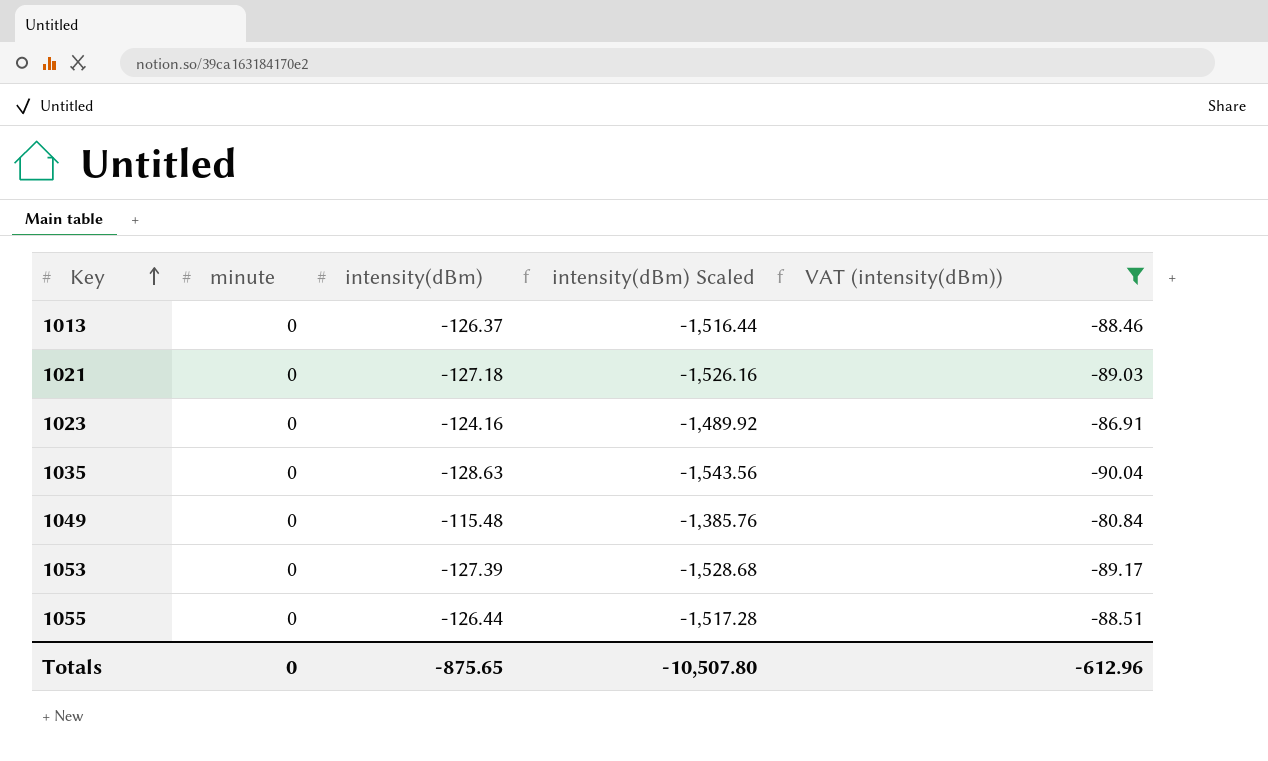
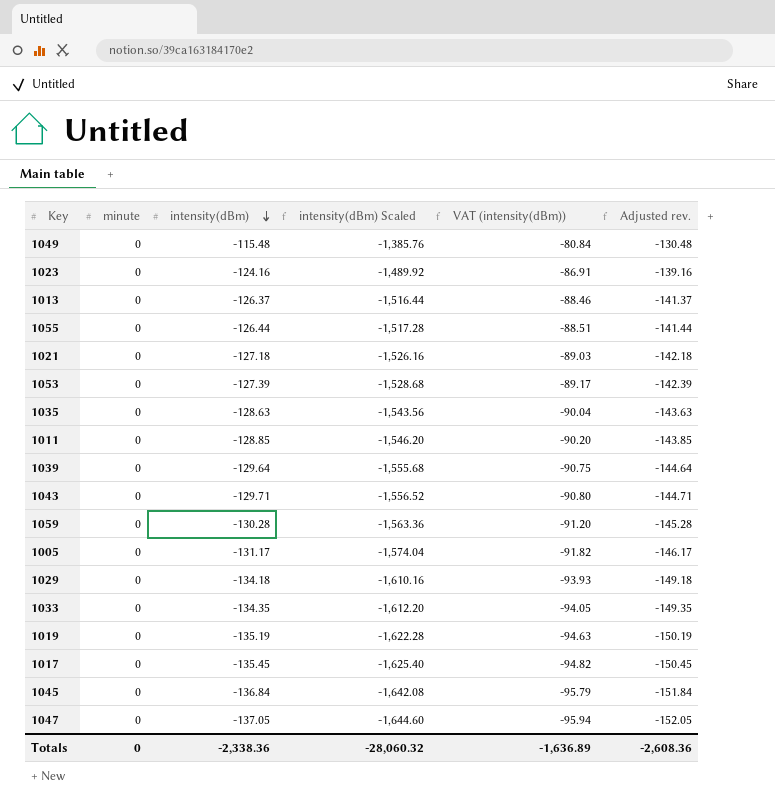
filter: VAT (intensity(dBm)) >= -90.04 -> none
row order: Key ascending -> intensity(dBm) descending
column Adjusted rev. | formula: none -> [intensity(dBm)] - 15
Totals | intensity(dBm): -875.65 -> -2,338.36
Totals | intensity(dBm) Scaled: -10,507.80 -> -28,060.32
Totals | VAT (intensity(dBm)): -612.96 -> -1,636.89

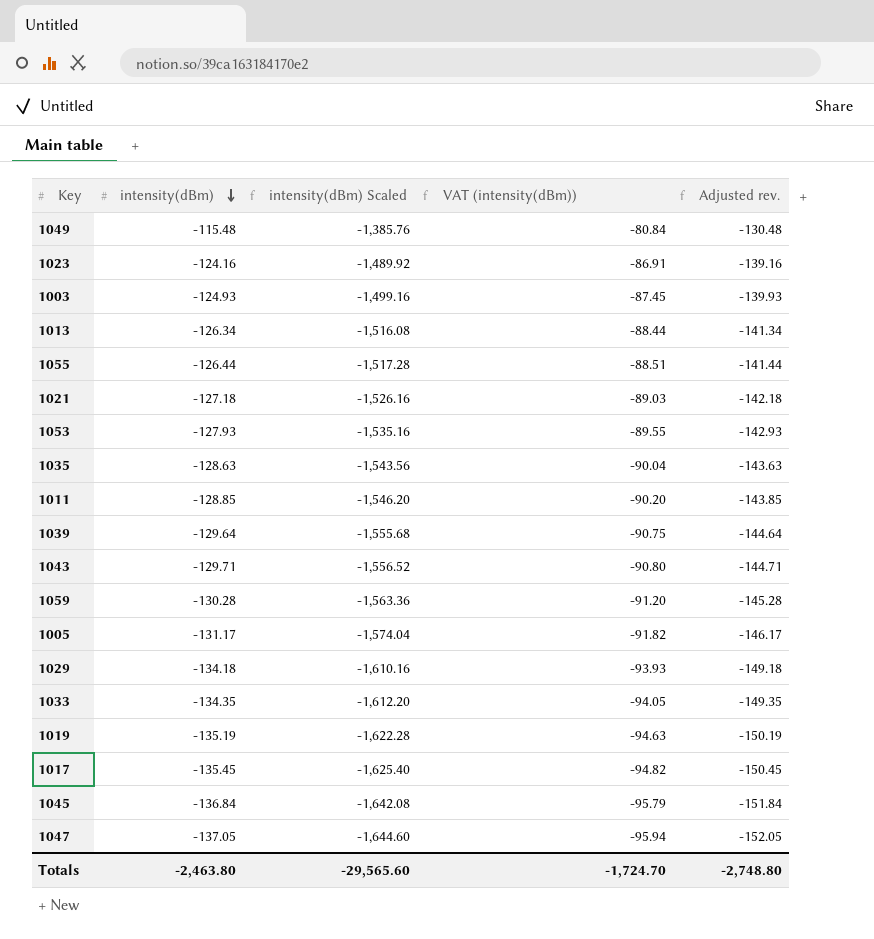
column minute | position: 2 -> none
row 1003: none -> -124.93 | -1,499.16 | -87.45 | -139.93
1013 | intensity(dBm): -126.37 -> -126.34
1013 | intensity(dBm) Scaled: -1,516.44 -> -1,516.08
1013 | VAT (intensity(dBm)): -88.46 -> -88.44
1013 | Adjusted rev.: -141.37 -> -141.34
1053 | intensity(dBm): -127.39 -> -127.93
1053 | intensity(dBm) Scaled: -1,528.68 -> -1,535.16
1053 | VAT (intensity(dBm)): -89.17 -> -89.55
1053 | Adjusted rev.: -142.39 -> -142.93
Totals | intensity(dBm): -2,338.36 -> -2,463.80
Totals | intensity(dBm) Scaled: -28,060.32 -> -29,565.60
Totals | VAT (intensity(dBm)): -1,636.89 -> -1,724.70
Totals | Adjusted rev.: -2,608.36 -> -2,748.80

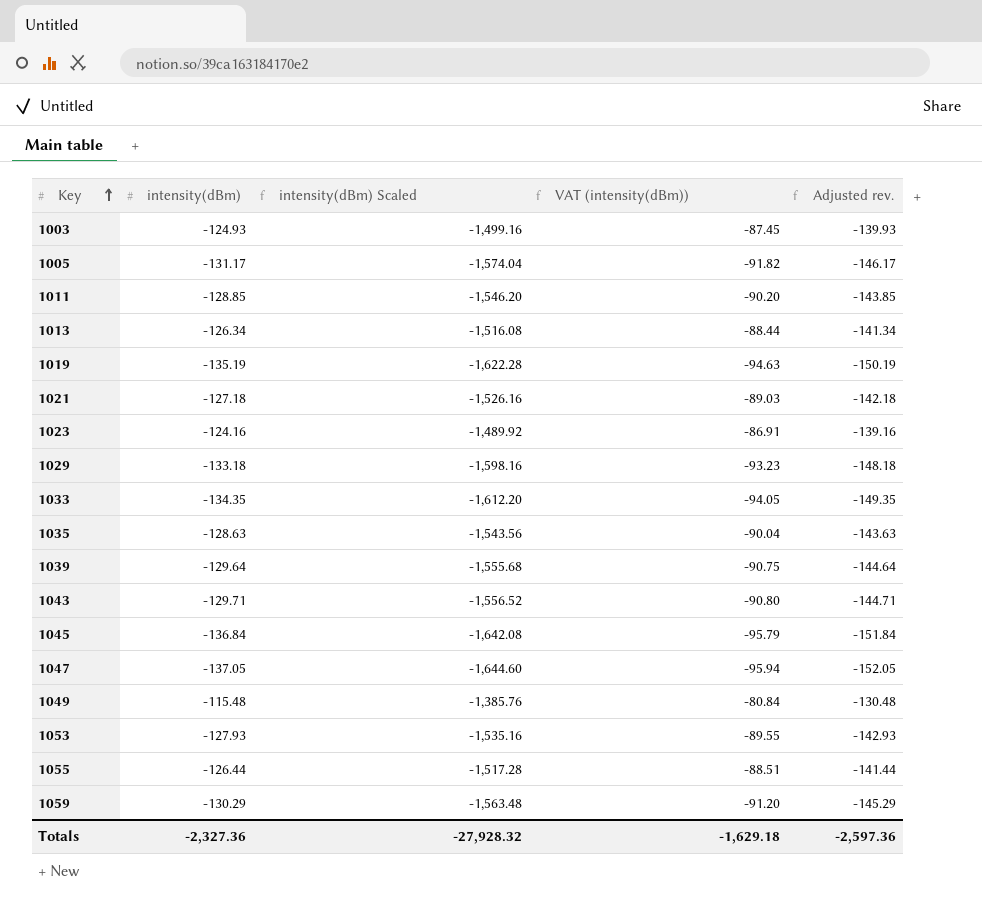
row order: intensity(dBm) descending -> Key ascending
row 1017: -135.45 | -1,625.40 | -94.82 | -150.45 -> none
1029 | intensity(dBm): -134.18 -> -133.18
1029 | intensity(dBm) Scaled: -1,610.16 -> -1,598.16
1029 | VAT (intensity(dBm)): -93.93 -> -93.23
1029 | Adjusted rev.: -149.18 -> -148.18
1059 | intensity(dBm): -130.28 -> -130.29
1059 | intensity(dBm) Scaled: -1,563.36 -> -1,563.48
1059 | Adjusted rev.: -145.28 -> -145.29
Totals | intensity(dBm): -2,463.80 -> -2,327.36
Totals | intensity(dBm) Scaled: -29,565.60 -> -27,928.32
Totals | VAT (intensity(dBm)): -1,724.70 -> -1,629.18
Totals | Adjusted rev.: -2,748.80 -> -2,597.36

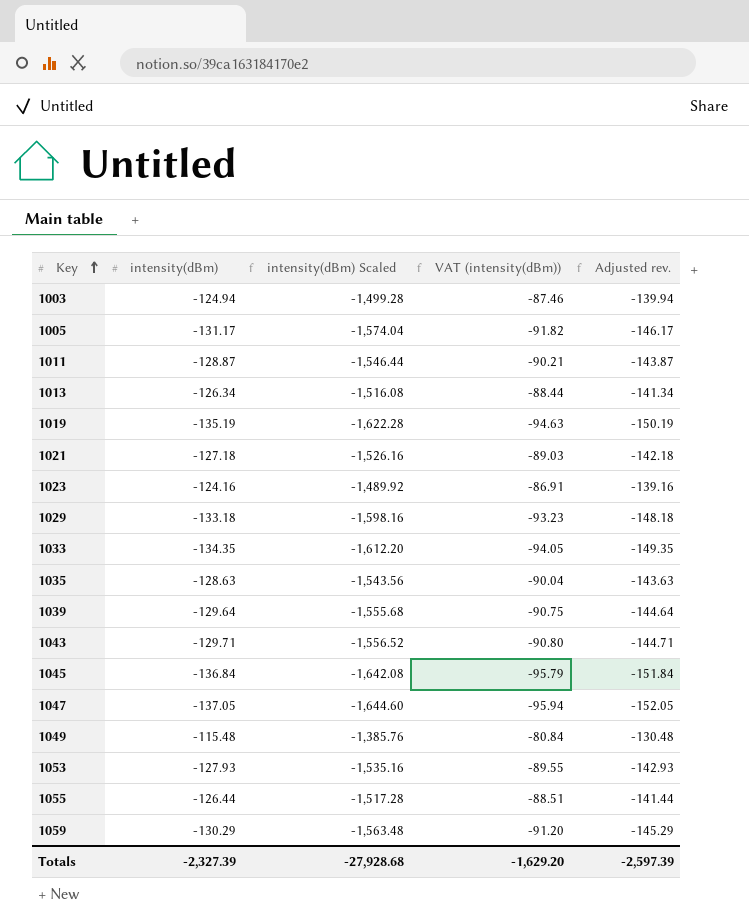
1003 | intensity(dBm): -124.93 -> -124.94
1003 | intensity(dBm) Scaled: -1,499.16 -> -1,499.28
1003 | VAT (intensity(dBm)): -87.45 -> -87.46
1003 | Adjusted rev.: -139.93 -> -139.94
1011 | intensity(dBm): -128.85 -> -128.87
1011 | intensity(dBm) Scaled: -1,546.20 -> -1,546.44
1011 | VAT (intensity(dBm)): -90.20 -> -90.21
1011 | Adjusted rev.: -143.85 -> -143.87
Totals | intensity(dBm): -2,327.36 -> -2,327.39
Totals | intensity(dBm) Scaled: -27,928.32 -> -27,928.68
Totals | VAT (intensity(dBm)): -1,629.18 -> -1,629.20
Totals | Adjusted rev.: -2,597.36 -> -2,597.39

